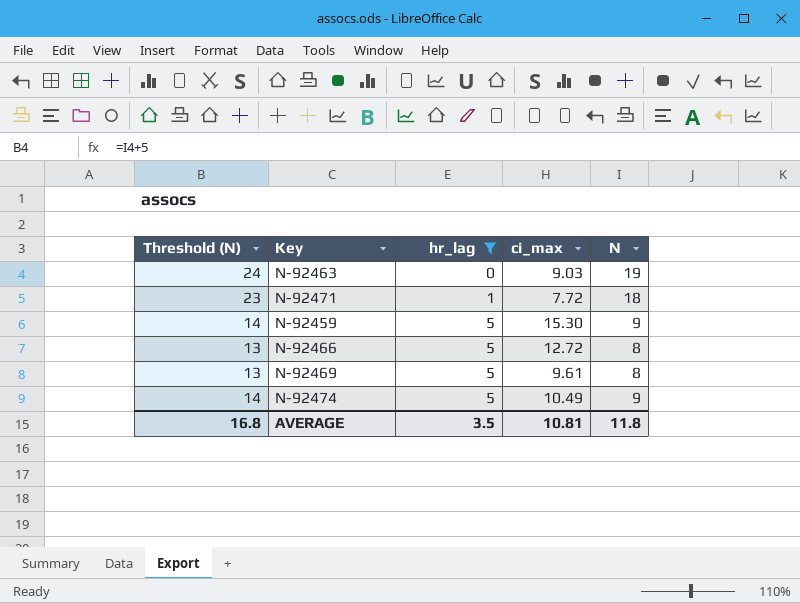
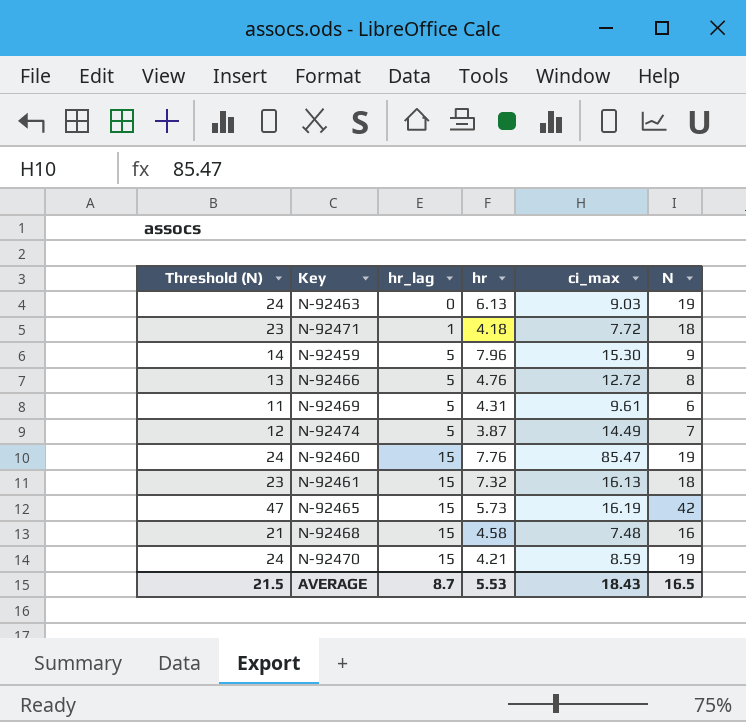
filter: hr_lag != 15 -> none
column hr | position: none -> 4
N-92469 | Threshold (N): 13 -> 11
N-92469 | N: 8 -> 6
N-92474 | Threshold (N): 14 -> 12
N-92474 | ci_max: 10.49 -> 14.49
N-92474 | N: 9 -> 7
AVERAGE | Threshold (N): 16.8 -> 21.5
AVERAGE | hr_lag: 3.5 -> 8.7
AVERAGE | ci_max: 10.81 -> 18.43
AVERAGE | N: 11.8 -> 16.5

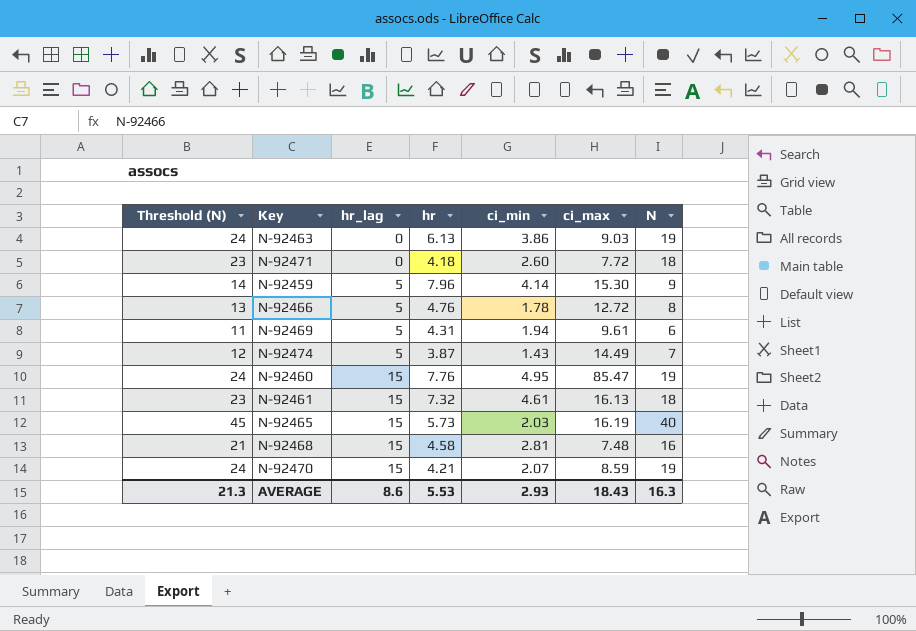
column ci_min | position: none -> 5
N-92471 | hr_lag: 1 -> 0
N-92465 | Threshold (N): 47 -> 45
N-92465 | N: 42 -> 40
AVERAGE | Threshold (N): 21.5 -> 21.3
AVERAGE | hr_lag: 8.7 -> 8.6
AVERAGE | N: 16.5 -> 16.3

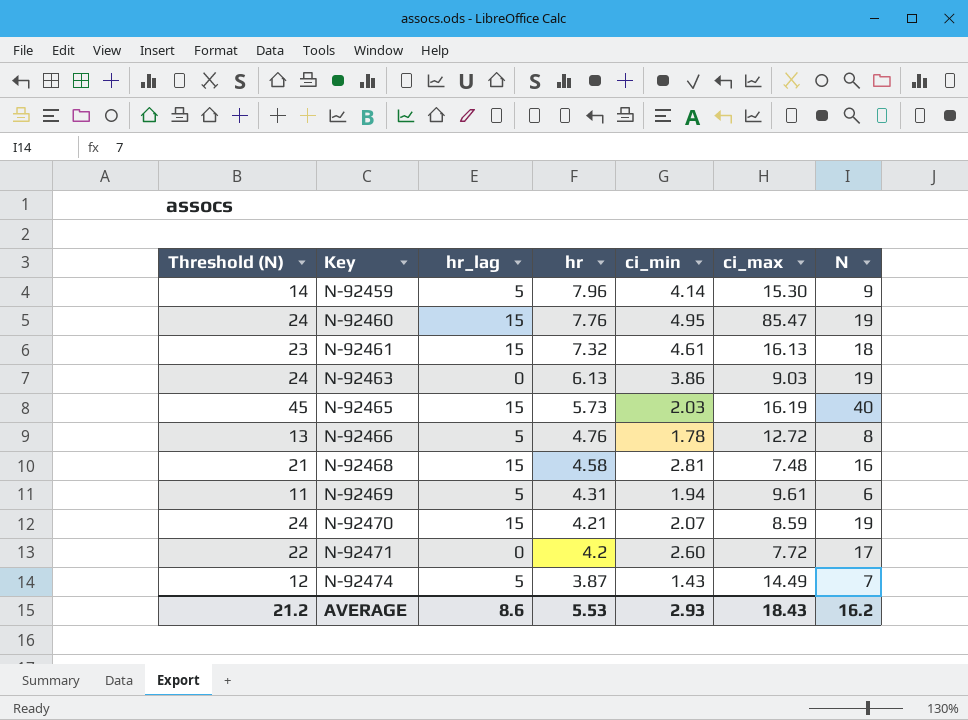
row order: hr_lag ascending -> Key ascending
N-92471 | Threshold (N): 23 -> 22
N-92471 | hr: 4.18 -> 4.2
N-92471 | N: 18 -> 17
AVERAGE | Threshold (N): 21.3 -> 21.2
AVERAGE | N: 16.3 -> 16.2

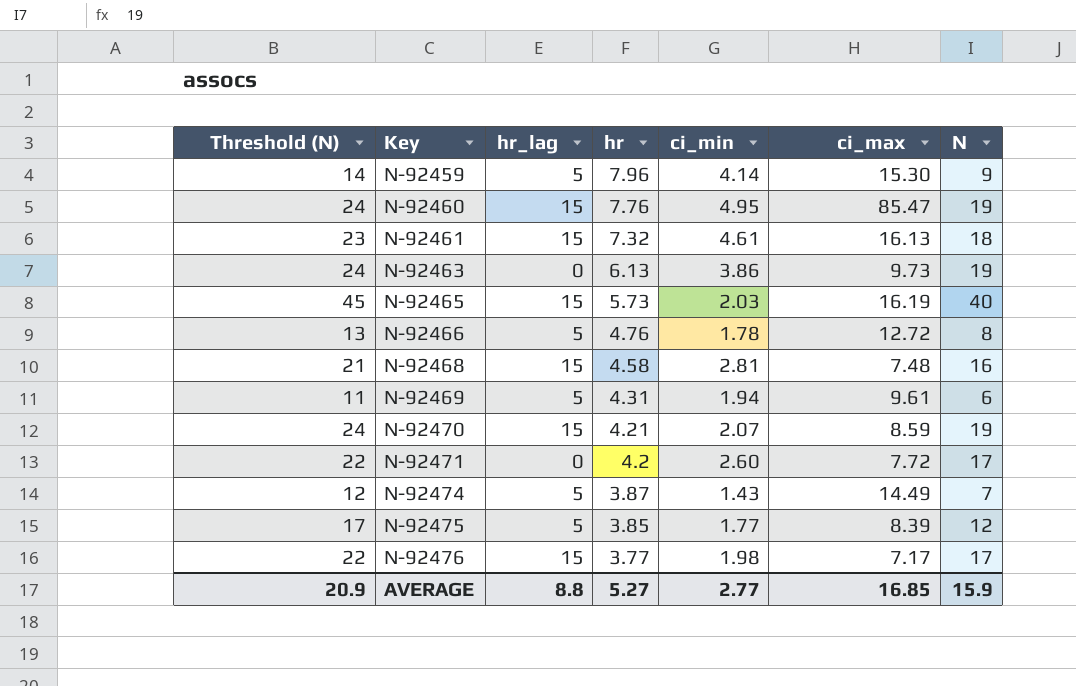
N-92463 | ci_max: 9.03 -> 9.73
row N-92475: none -> 17 | 5 | 3.85 | 1.77 | 8.39 | 12
row N-92476: none -> 22 | 15 | 3.77 | 1.98 | 7.17 | 17
AVERAGE | Threshold (N): 21.2 -> 20.9
AVERAGE | hr_lag: 8.6 -> 8.8
AVERAGE | hr: 5.53 -> 5.27
AVERAGE | ci_min: 2.93 -> 2.77
AVERAGE | ci_max: 18.43 -> 16.85
AVERAGE | N: 16.2 -> 15.9

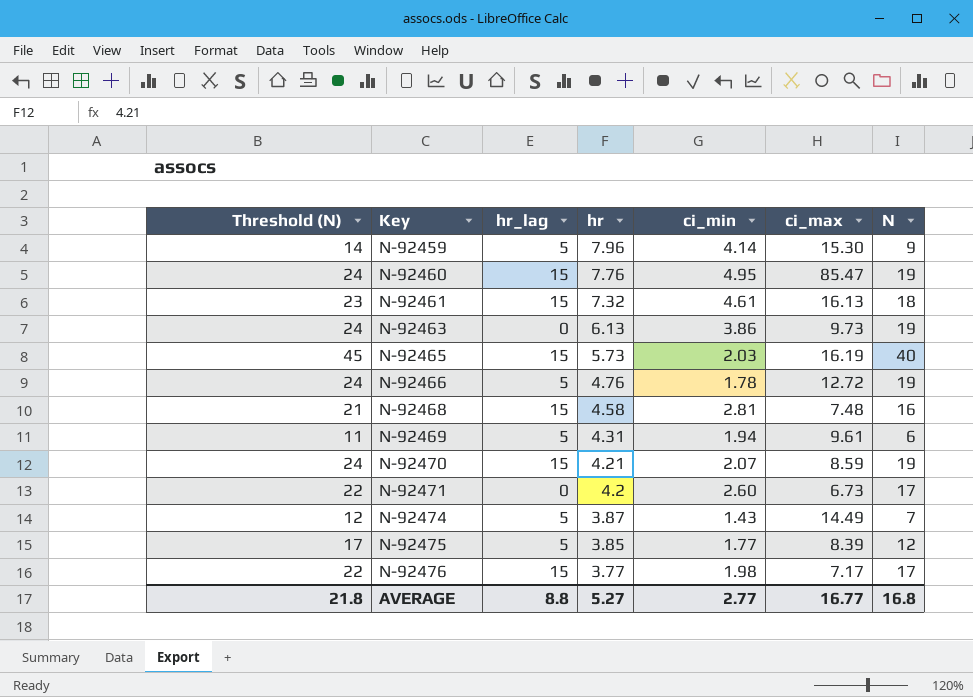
N-92466 | Threshold (N): 13 -> 24
N-92466 | N: 8 -> 19
N-92471 | ci_max: 7.72 -> 6.73
AVERAGE | Threshold (N): 20.9 -> 21.8
AVERAGE | ci_max: 16.85 -> 16.77
AVERAGE | N: 15.9 -> 16.8

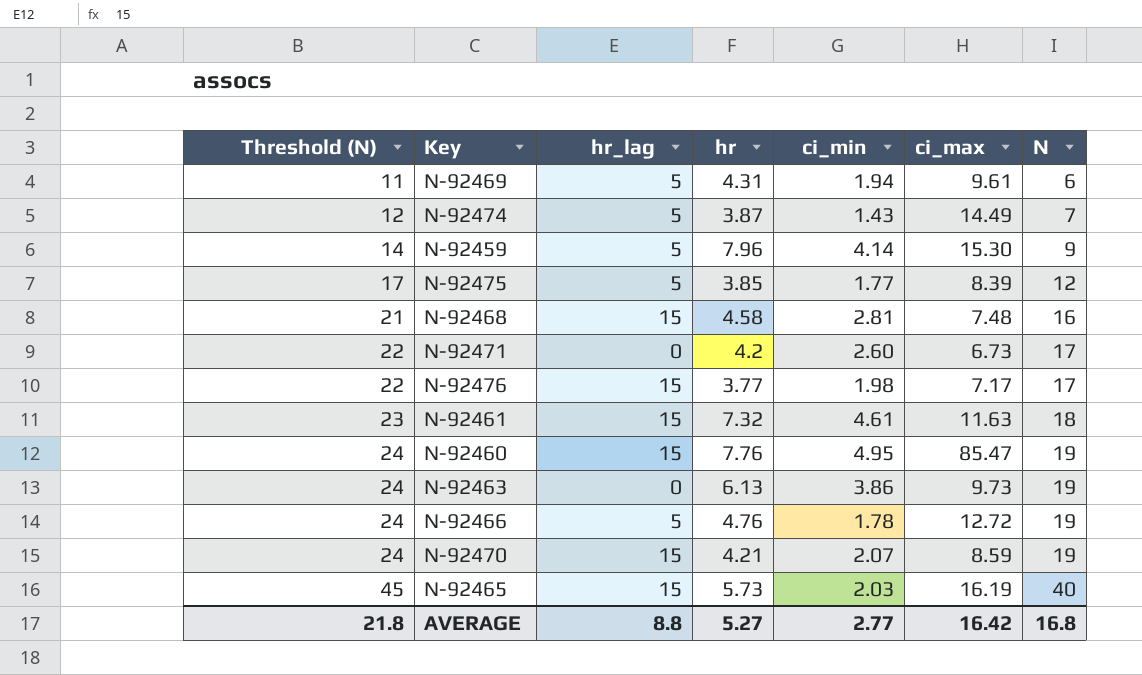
row order: Key ascending -> Threshold (N) ascending
N-92461 | ci_max: 16.13 -> 11.63
AVERAGE | ci_max: 16.77 -> 16.42

